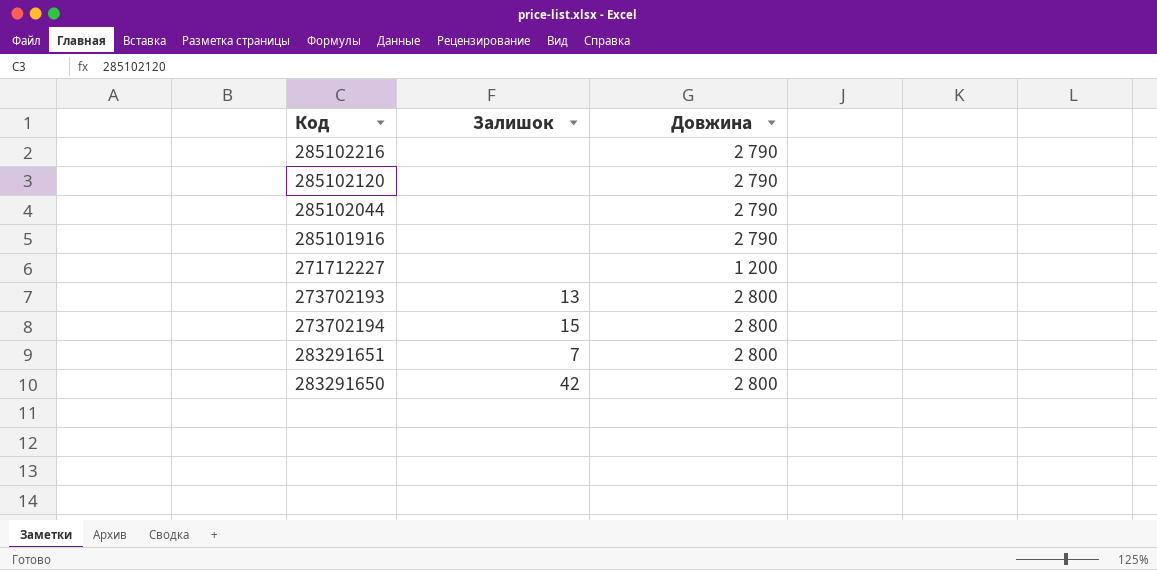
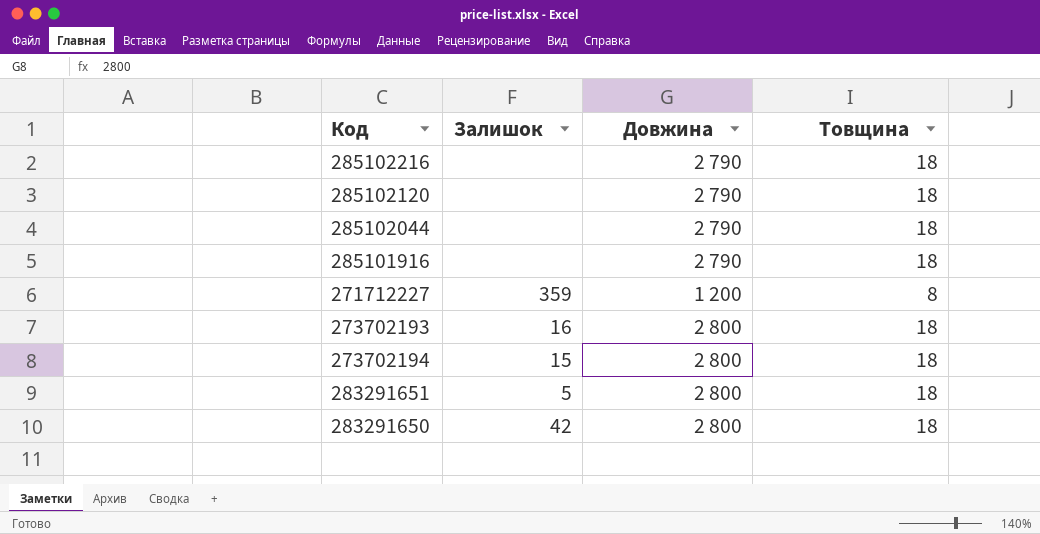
column Товщина | position: none -> 4
271712227 | Залишок: none -> 359
273702193 | Залишок: 13 -> 16
283291651 | Залишок: 7 -> 5

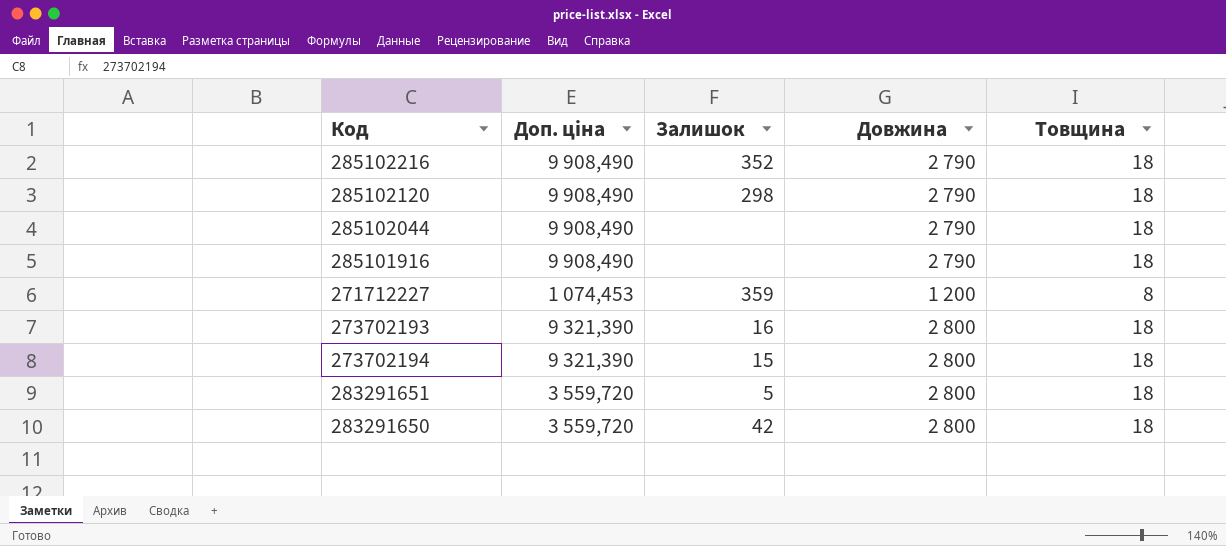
column Доп. ціна | position: none -> 2
285102216 | Залишок: none -> 352
285102120 | Залишок: none -> 298

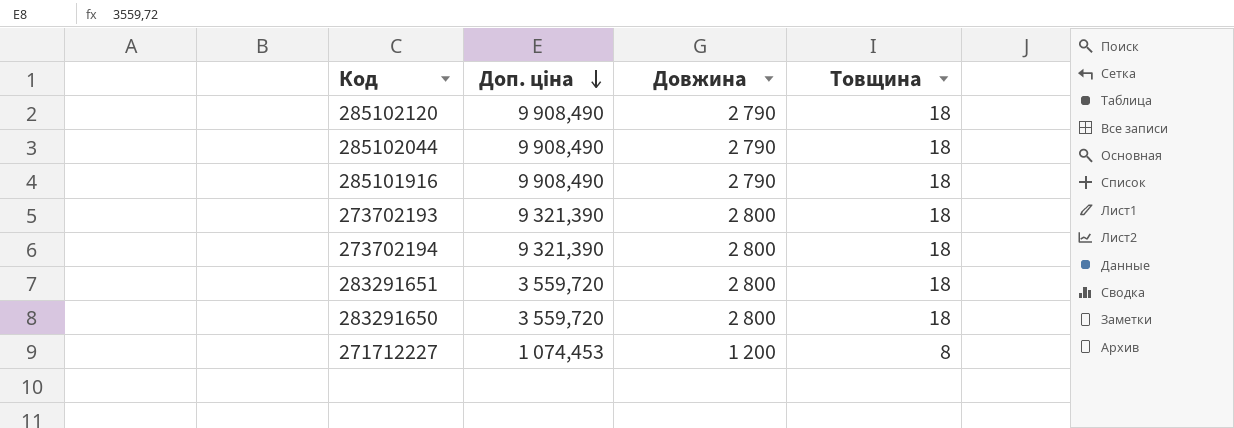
row order: none -> Доп. ціна descending
column Залишок | position: 3 -> none
row 285102216: 9 908,490 | 352 | 2 790 | 18 -> none

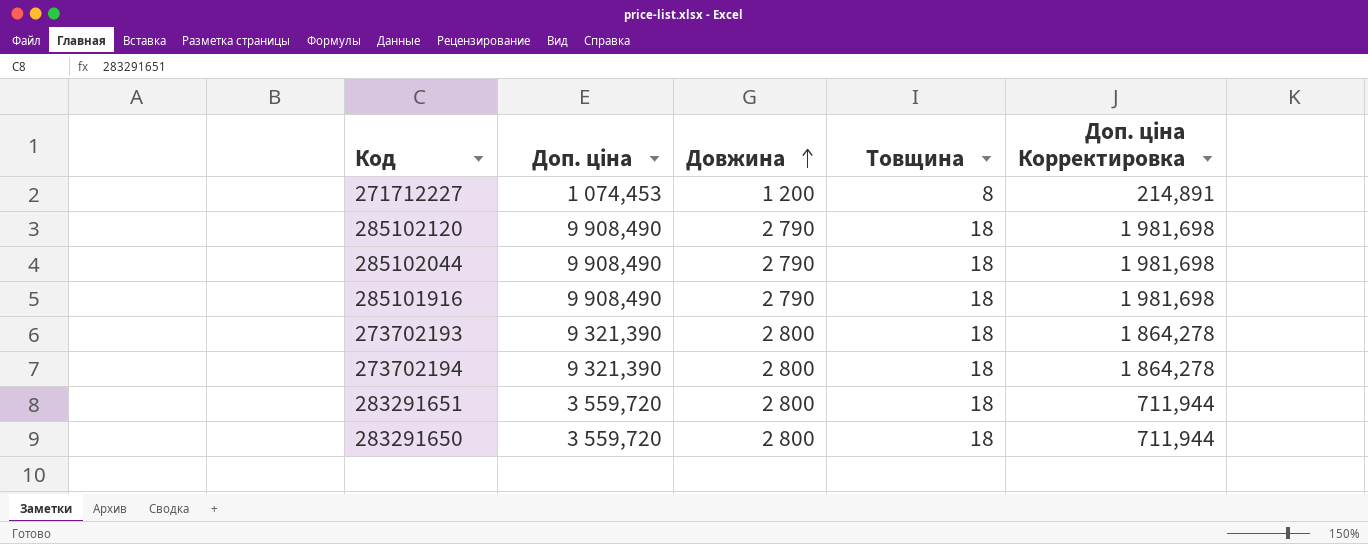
row order: Доп. ціна descending -> Довжина ascending
column Доп. ціна Корректировка | formula: none -> [Доп. ціна] * 0,2

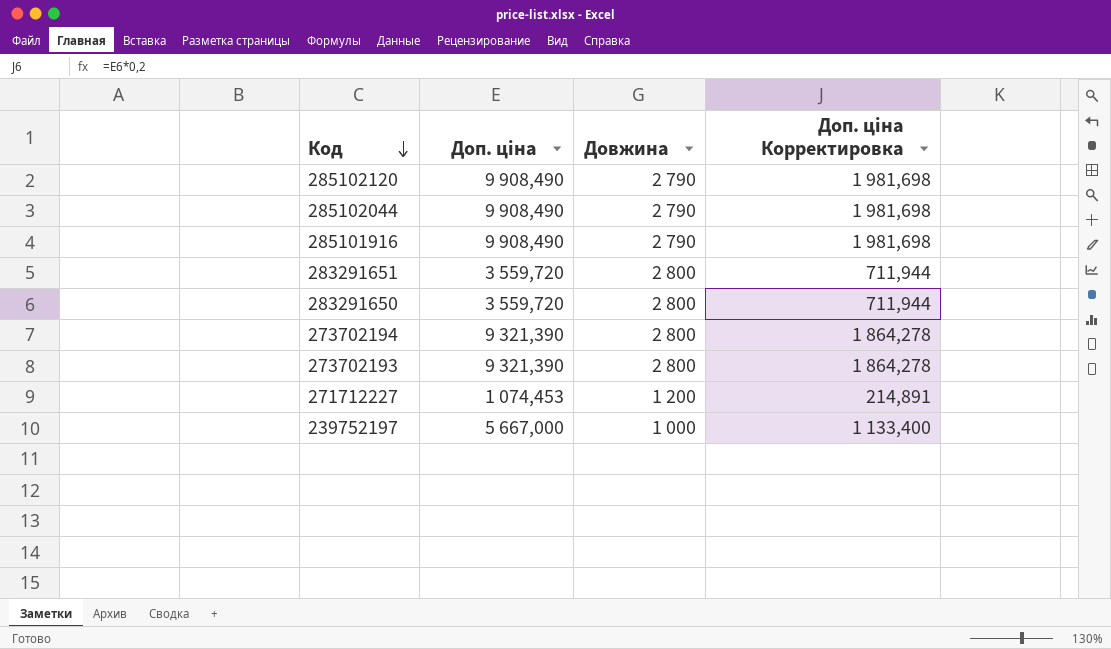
row order: Довжина ascending -> Код descending
column Товщина | position: 4 -> none
row 239752197: none -> 5 667,000 | 1 000 | 1 133,400

